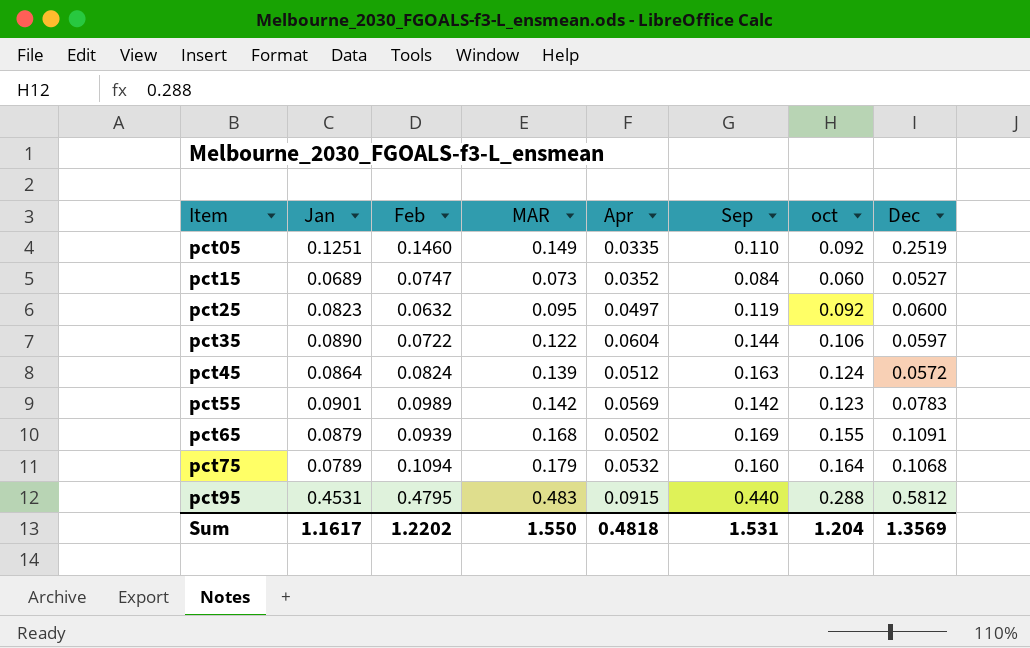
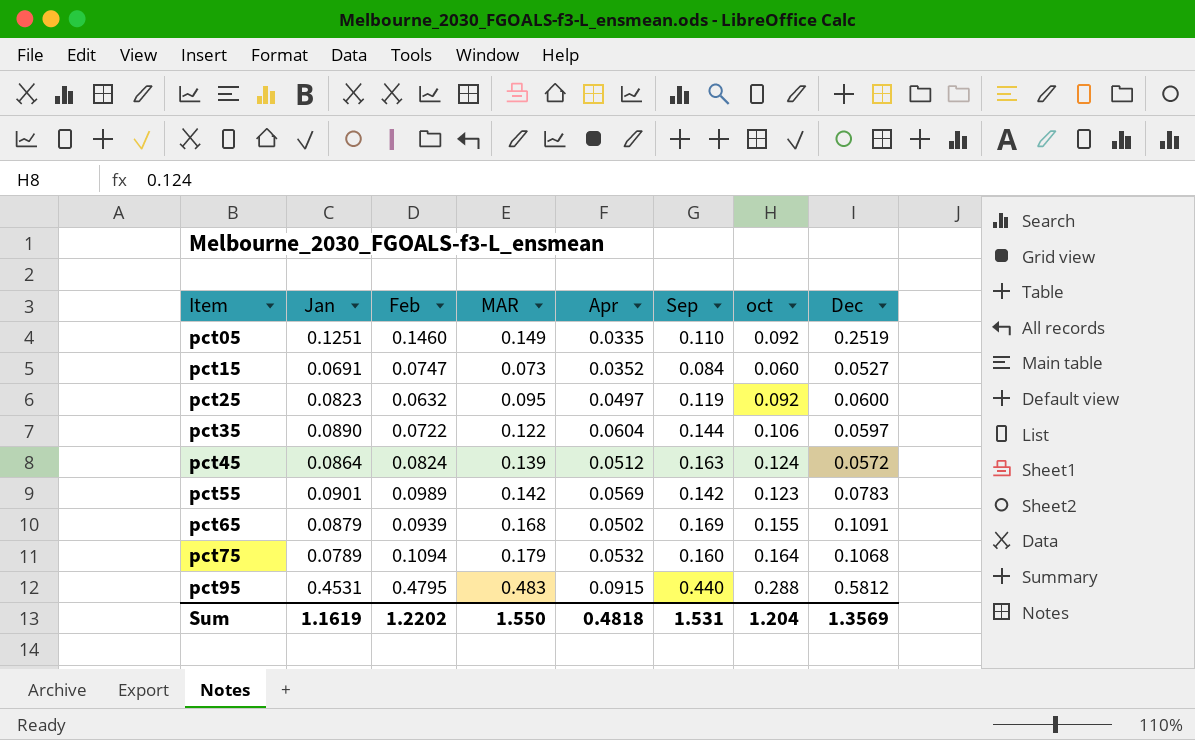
pct15 | Jan: 0.0689 -> 0.0691
Sum | Jan: 1.1617 -> 1.1619

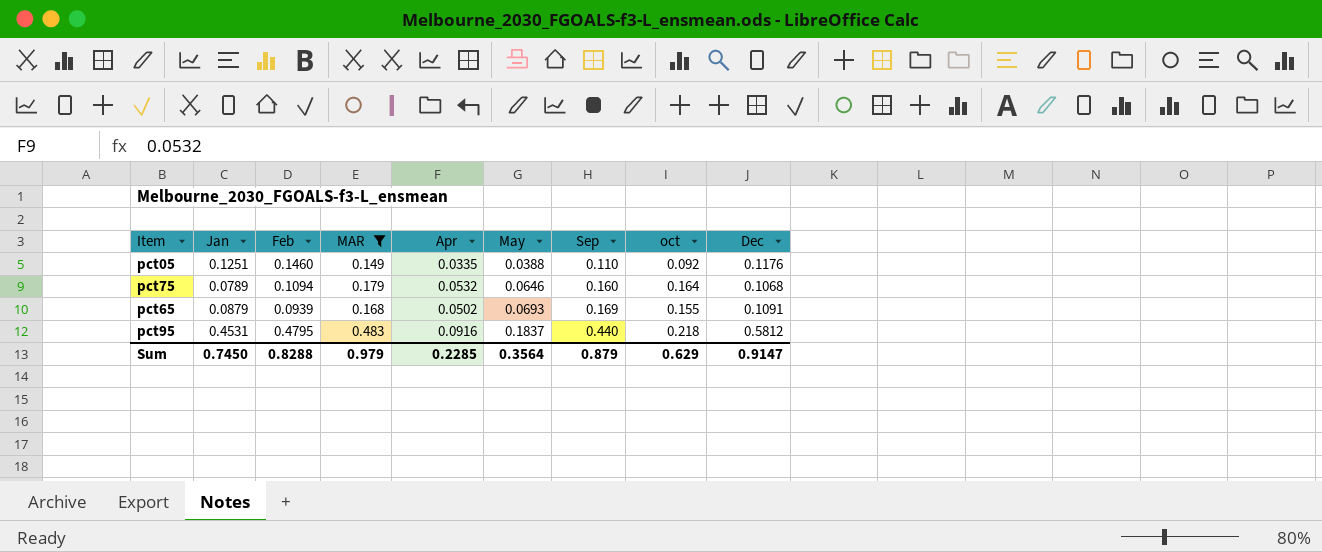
filter: none -> MAR >= 0.149
row order: Item ascending -> May ascending
column May | position: none -> 6
pct05 | Dec: 0.2519 -> 0.1176
pct95 | Apr: 0.0915 -> 0.0916
pct95 | oct: 0.288 -> 0.218
Sum | Jan: 1.1619 -> 0.7450
Sum | Feb: 1.2202 -> 0.8288
Sum | MAR: 1.550 -> 0.979
Sum | Apr: 0.4818 -> 0.2285
Sum | Sep: 1.531 -> 0.879
Sum | oct: 1.204 -> 0.629
Sum | Dec: 1.3569 -> 0.9147

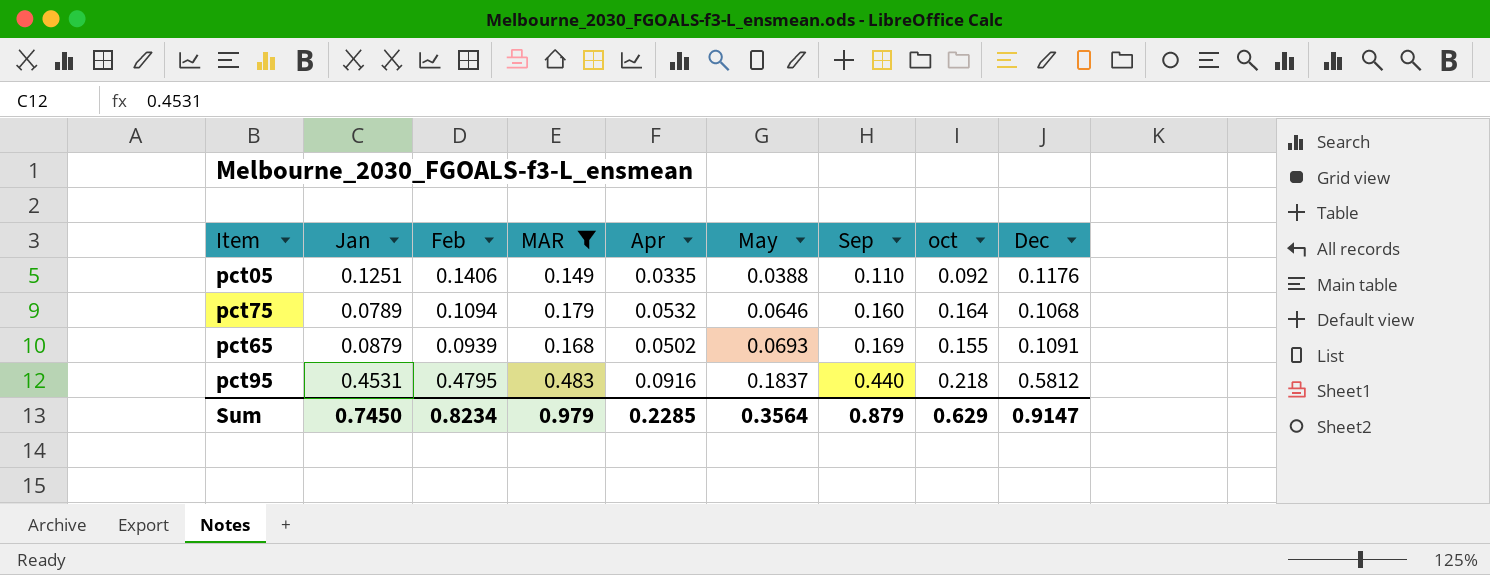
pct05 | Feb: 0.1460 -> 0.1406
Sum | Feb: 0.8288 -> 0.8234

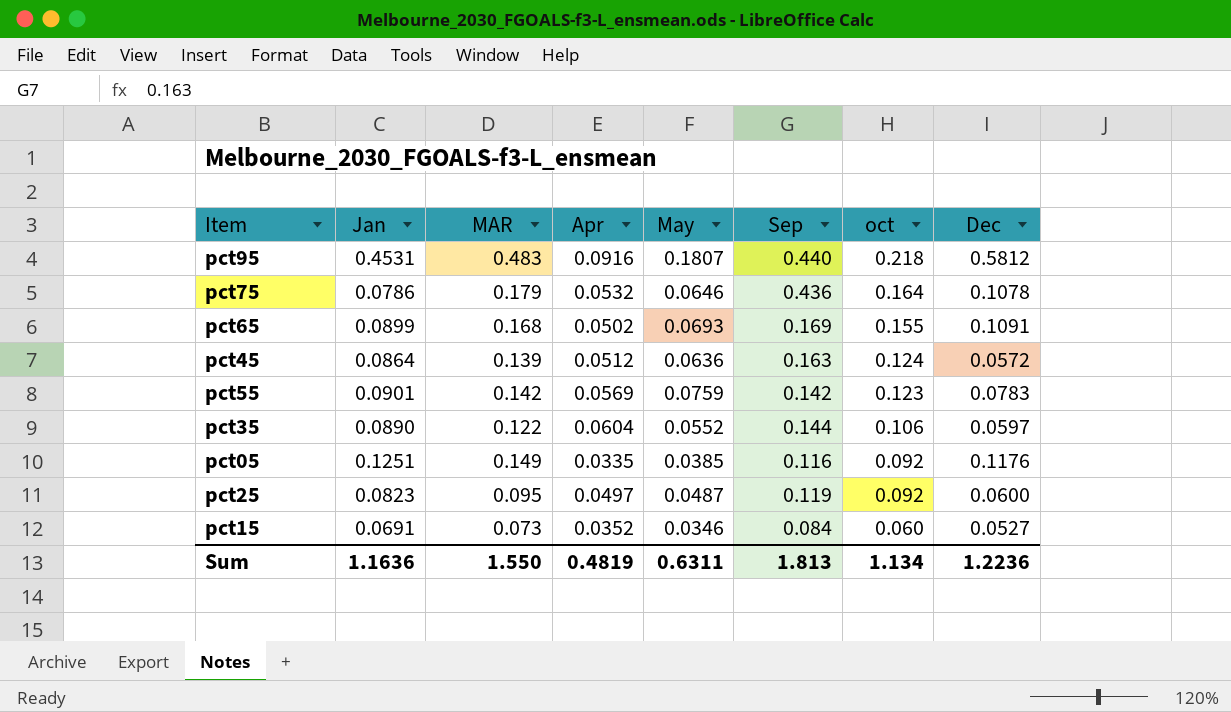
filter: MAR >= 0.149 -> none
row order: May ascending -> oct descending
column Feb | position: 3 -> none
pct95 | May: 0.1837 -> 0.1807
pct75 | Jan: 0.0789 -> 0.0786
pct75 | Sep: 0.160 -> 0.436
pct75 | Dec: 0.1068 -> 0.1078
pct65 | Jan: 0.0879 -> 0.0899
pct05 | May: 0.0388 -> 0.0385
pct05 | Sep: 0.110 -> 0.116
Sum | Jan: 0.7450 -> 1.1636
Sum | MAR: 0.979 -> 1.550
Sum | Apr: 0.2285 -> 0.4819
Sum | May: 0.3564 -> 0.6311
Sum | Sep: 0.879 -> 1.813
Sum | oct: 0.629 -> 1.134
Sum | Dec: 0.9147 -> 1.2236

